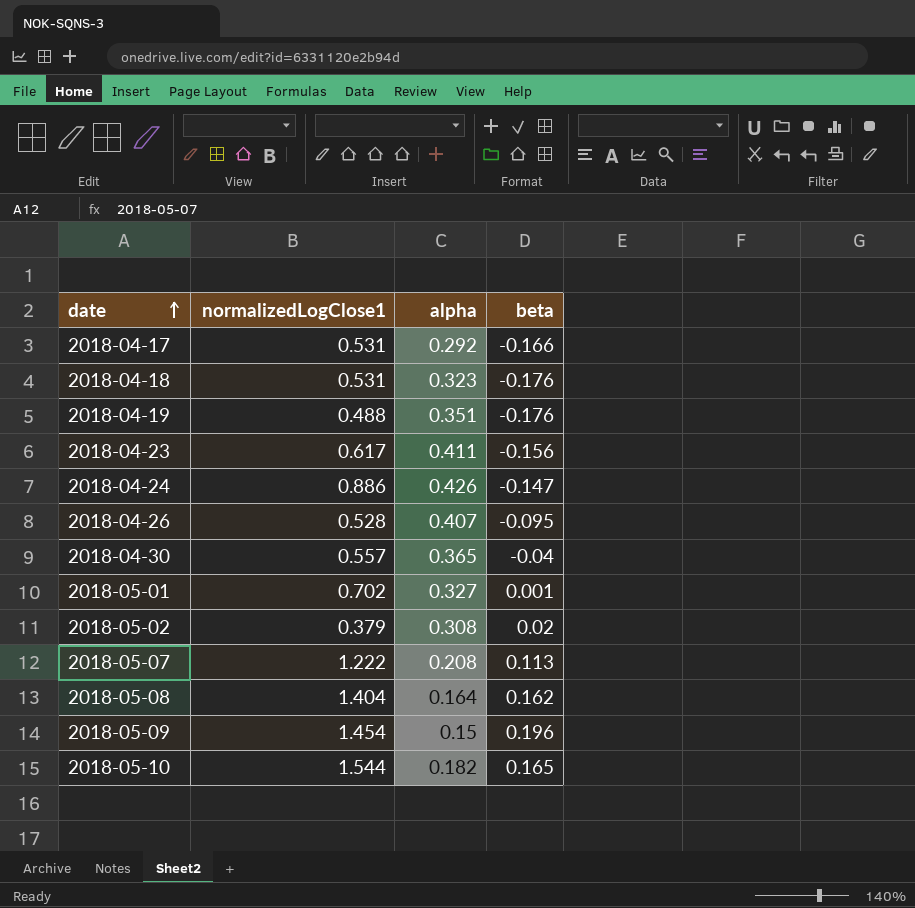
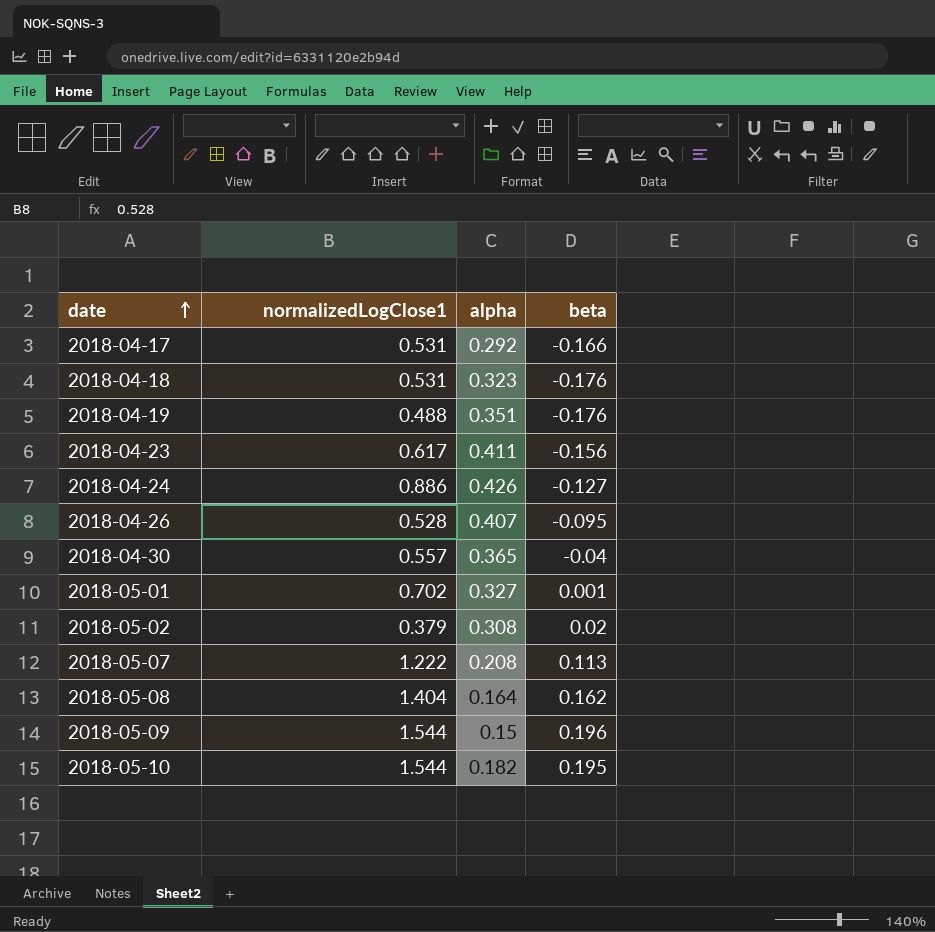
2018-04-24 | beta: -0.147 -> -0.127
2018-05-09 | normalizedLogClose1: 1.454 -> 1.544
2018-05-10 | beta: 0.165 -> 0.195

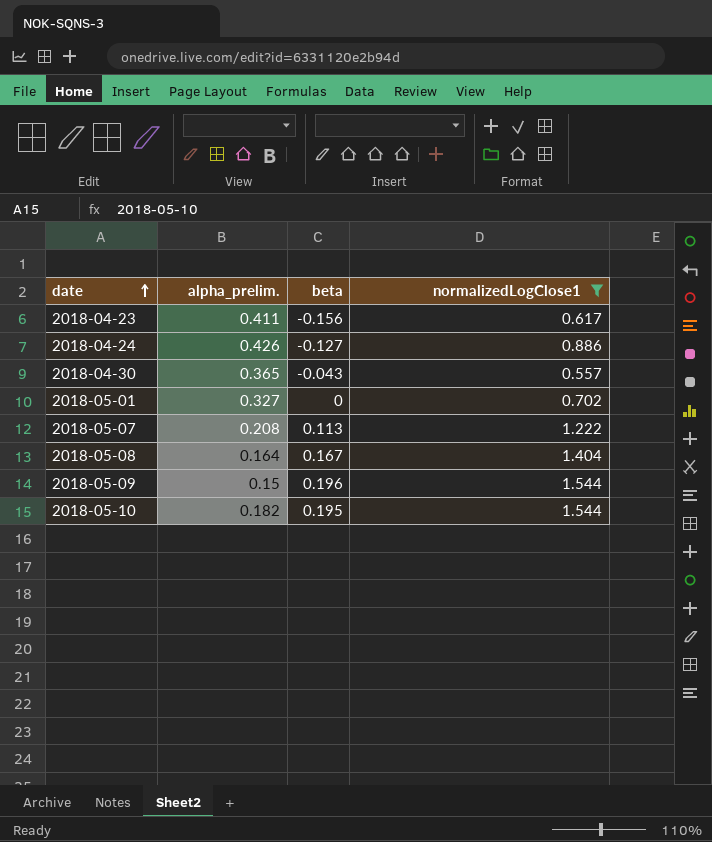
filter: none -> normalizedLogClose1 >= 0.557
column name: alpha -> alpha_prelim.
column normalizedLogClose1 | position: 2 -> 4
2018-04-30 | beta: -0.04 -> -0.043
2018-05-01 | beta: 0.001 -> 0
2018-05-08 | beta: 0.162 -> 0.167

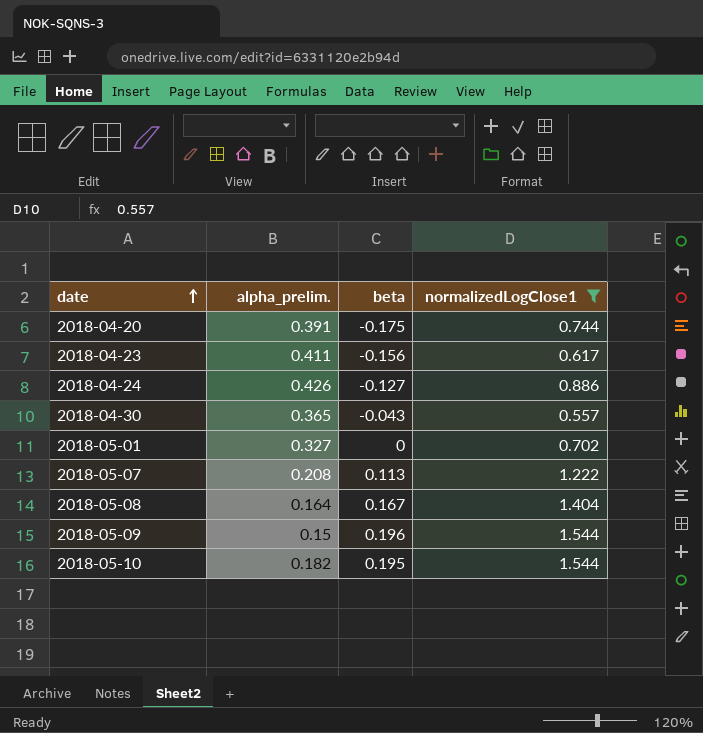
row 2018-04-20: none -> 0.391 | -0.175 | 0.744

